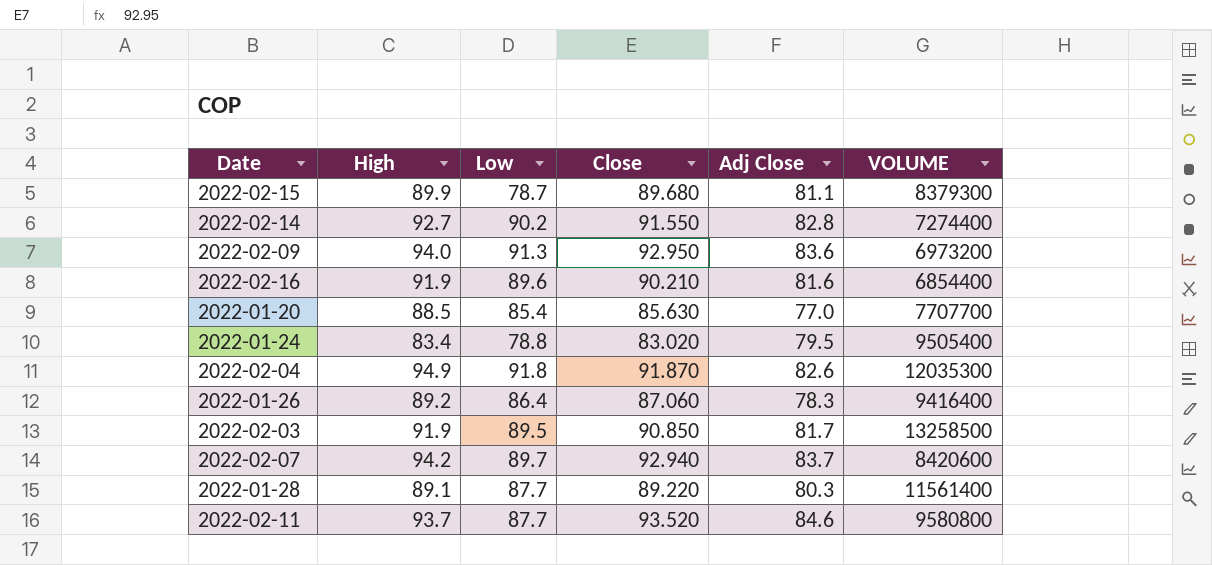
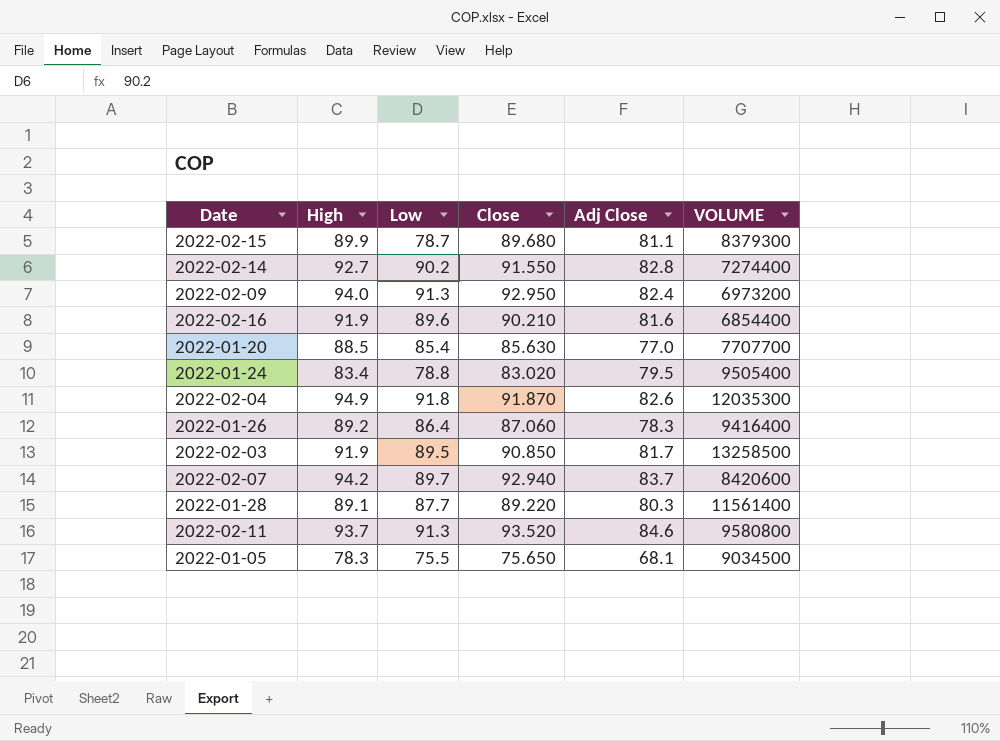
2022-02-09 | Adj Close: 83.6 -> 82.4
2022-02-11 | Low: 87.7 -> 91.3
row 2022-01-05: none -> 78.3 | 75.5 | 75.650 | 68.1 | 9034500

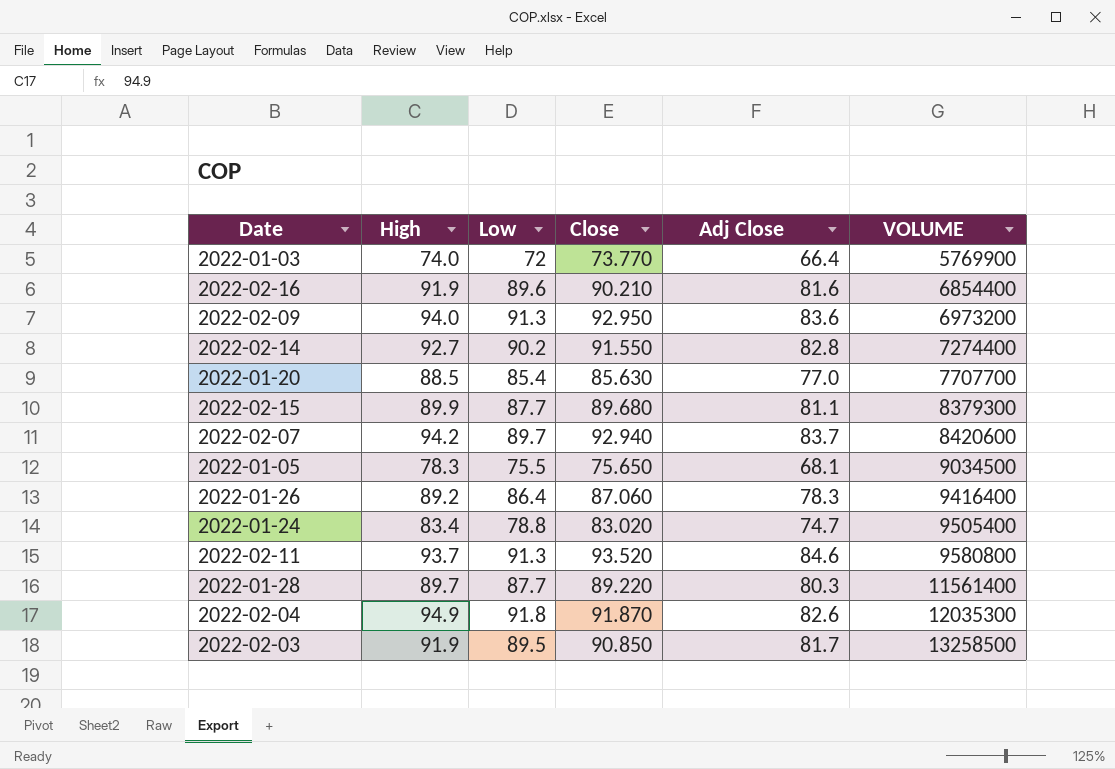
row order: none -> VOLUME ascending
row 2022-01-03: none -> 74.0 | 72 | 73.770 | 66.4 | 5769900
2022-02-09 | Adj Close: 82.4 -> 83.6
2022-02-15 | Low: 78.7 -> 87.7
2022-01-24 | Adj Close: 79.5 -> 74.7
2022-01-28 | High: 89.1 -> 89.7

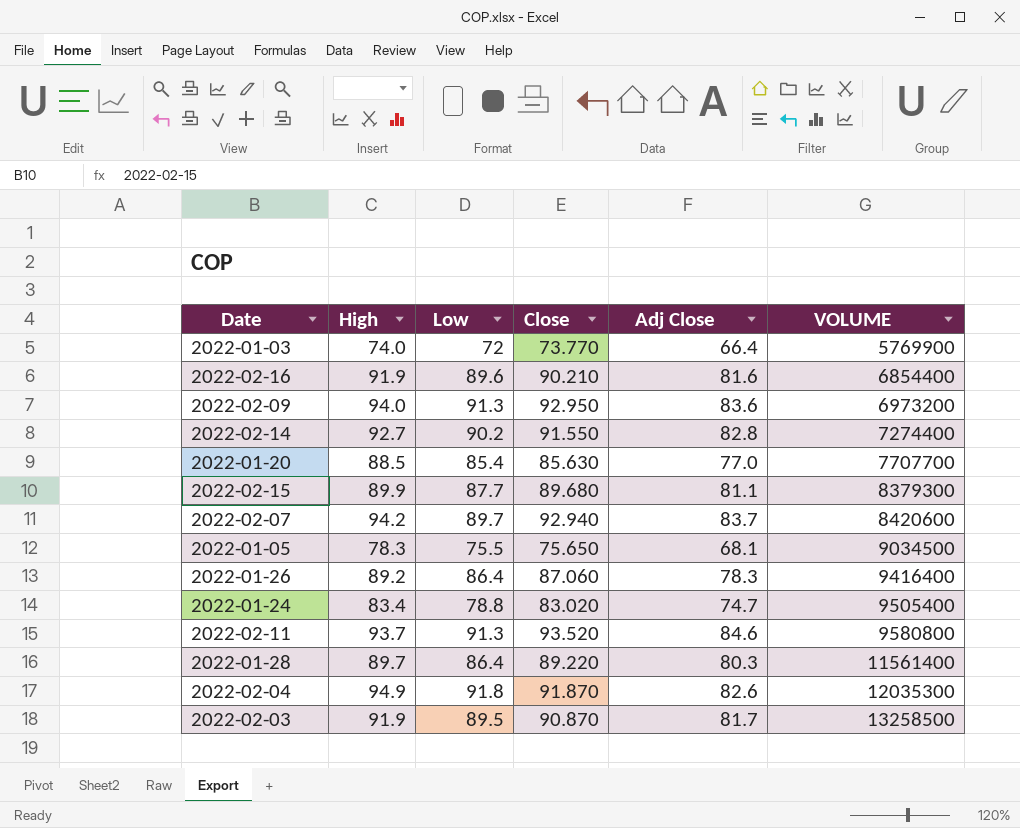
2022-01-28 | Low: 87.7 -> 86.4
2022-02-03 | Close: 90.850 -> 90.870

